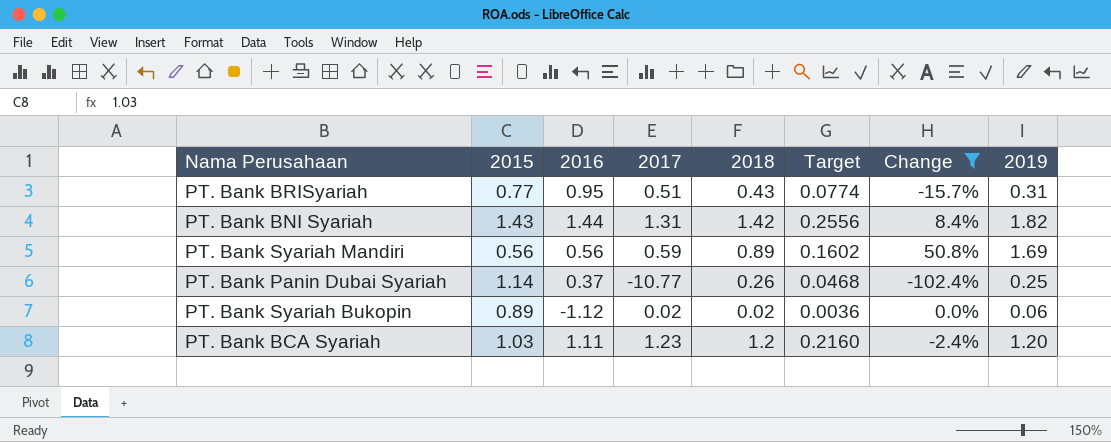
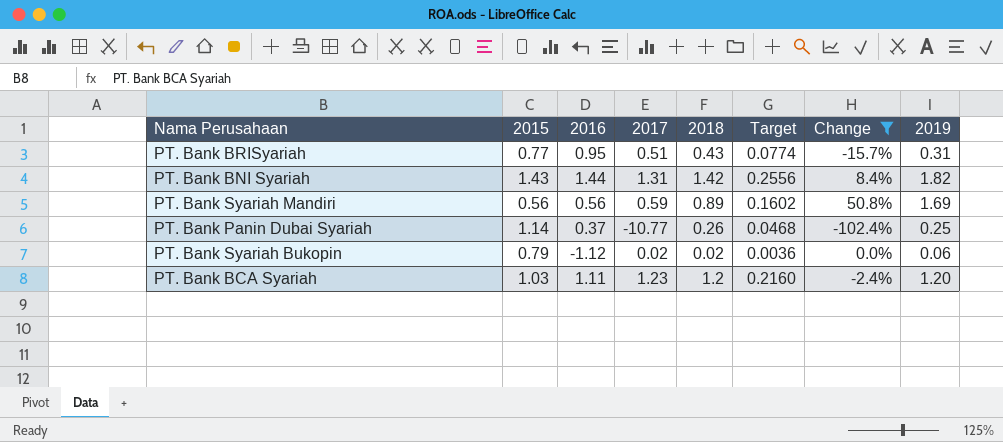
PT. Bank Syariah Bukopin | 2015: 0.89 -> 0.79

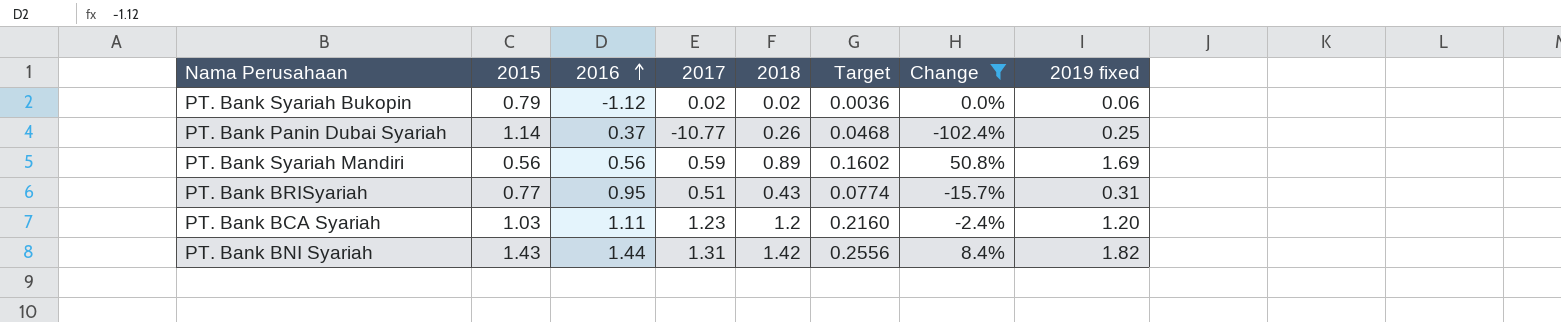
row order: none -> 2016 ascending
column name: 2019 -> 2019 fixed

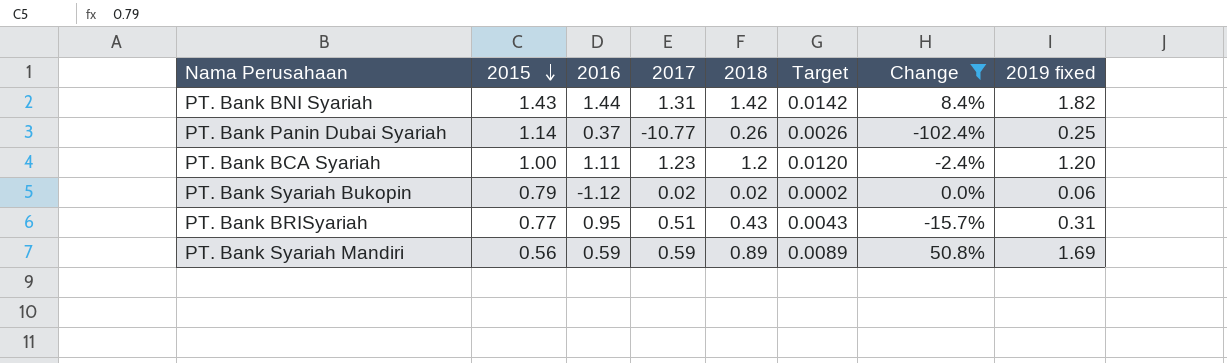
row order: 2016 ascending -> 2015 descending
column Target | formula: [2018] * 0.18 -> [2018] * 0.01
PT. Bank BCA Syariah | 2015: 1.03 -> 1.00
PT. Bank Syariah Mandiri | 2016: 0.56 -> 0.59

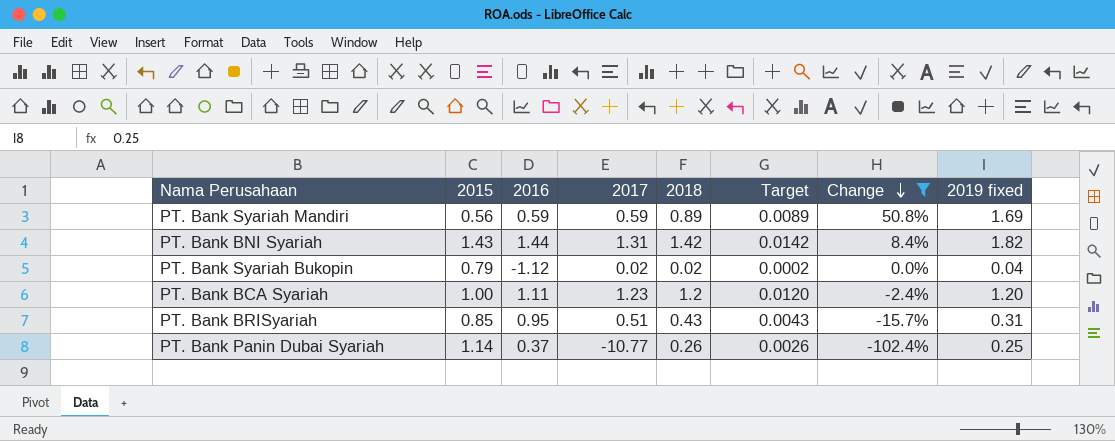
row order: 2015 descending -> Change descending
PT. Bank Syariah Bukopin | 2019 fixed: 0.06 -> 0.04
PT. Bank BRISyariah | 2015: 0.77 -> 0.85

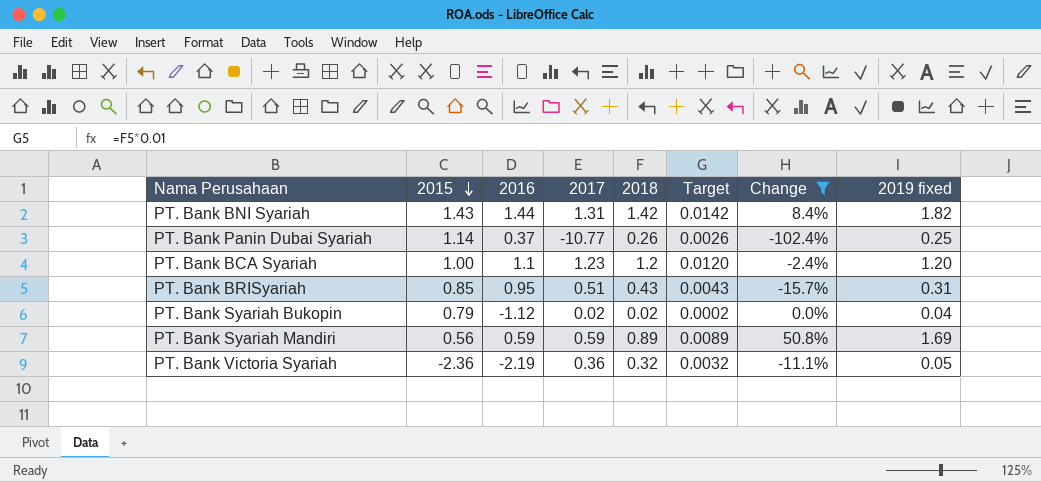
row order: Change descending -> 2015 descending
PT. Bank BCA Syariah | 2016: 1.11 -> 1.1
row PT. Bank Victoria Syariah: none -> -2.36 | -2.19 | 0.36 | 0.32 | 0.0032 | -11.1% | 0.05

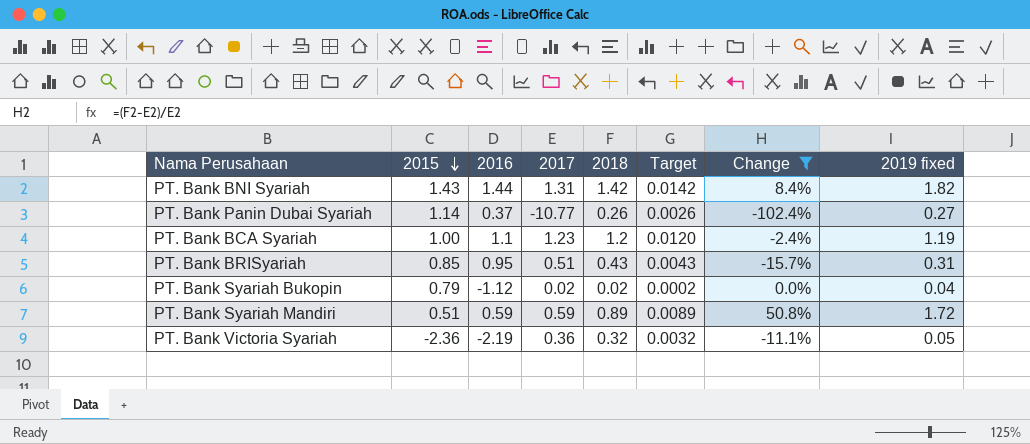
PT. Bank Panin Dubai Syariah | 2019 fixed: 0.25 -> 0.27
PT. Bank BCA Syariah | 2019 fixed: 1.20 -> 1.19
PT. Bank Syariah Mandiri | 2015: 0.56 -> 0.51
PT. Bank Syariah Mandiri | 2019 fixed: 1.69 -> 1.72

